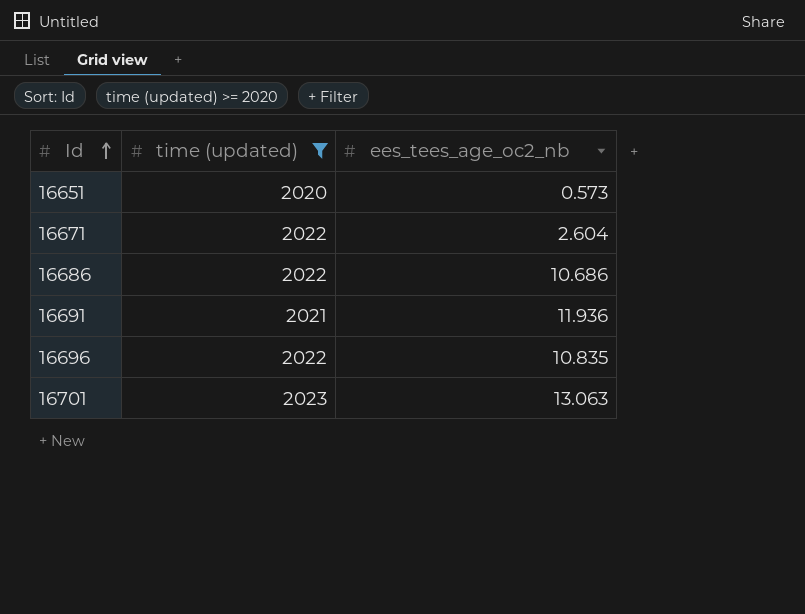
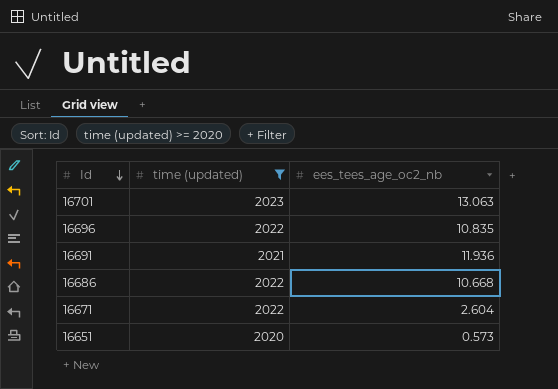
row order: Id ascending -> Id descending
16686 | ees_tees_age_oc2_nb: 10.686 -> 10.668

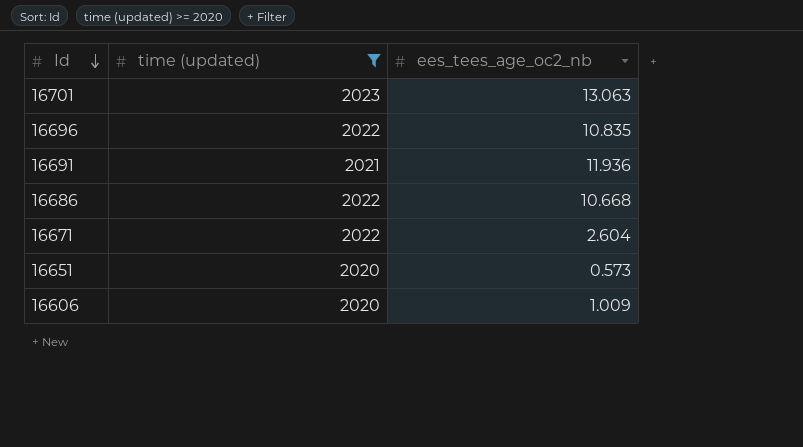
row 16606: none -> 2020 | 1.009

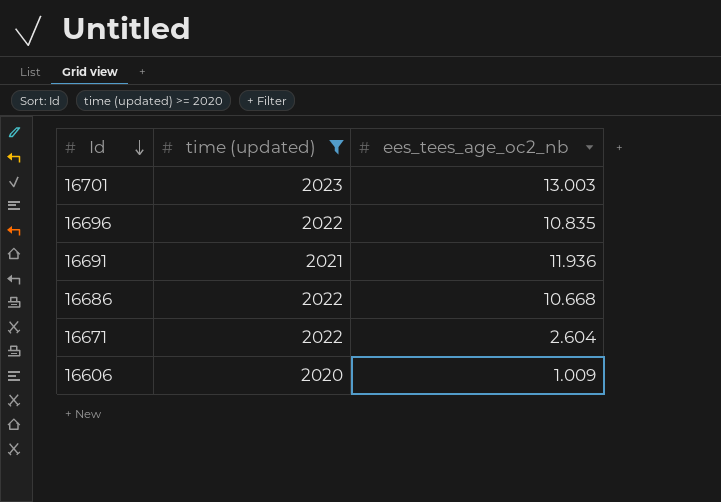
row 16651: 2020 | 0.573 -> none
16701 | ees_tees_age_oc2_nb: 13.063 -> 13.003

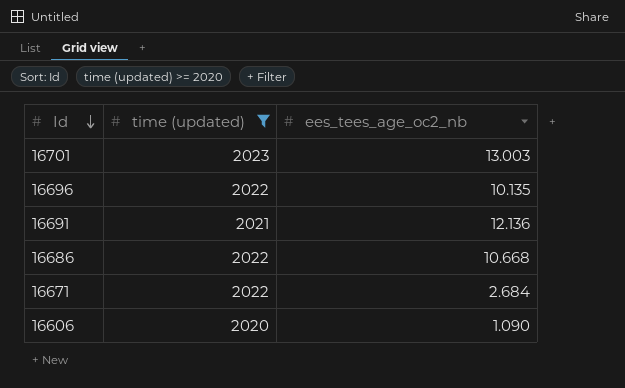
16696 | ees_tees_age_oc2_nb: 10.835 -> 10.135
16691 | ees_tees_age_oc2_nb: 11.936 -> 12.136
16671 | ees_tees_age_oc2_nb: 2.604 -> 2.684
16606 | ees_tees_age_oc2_nb: 1.009 -> 1.090

